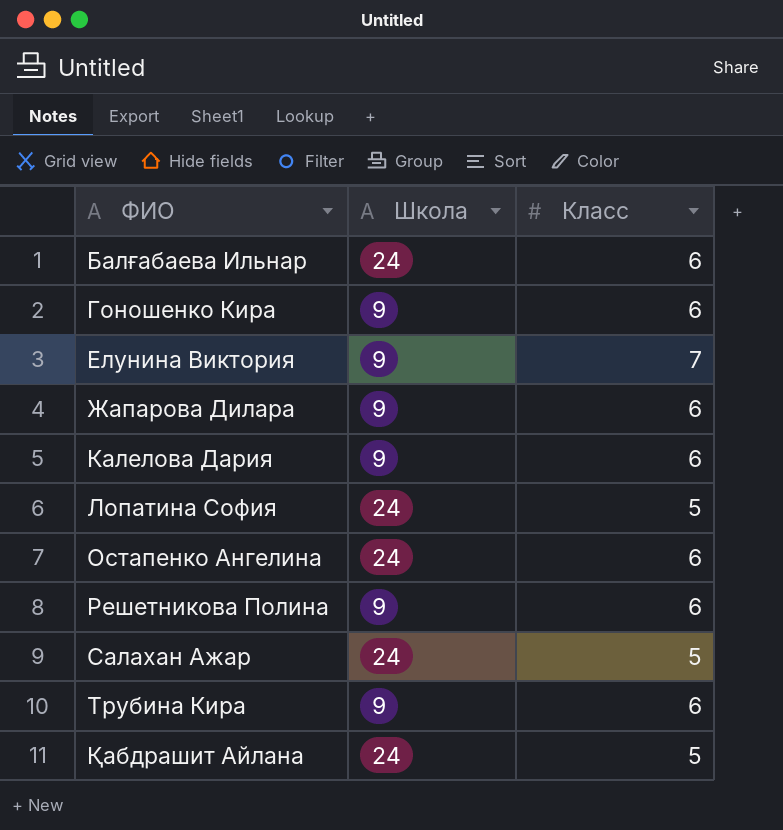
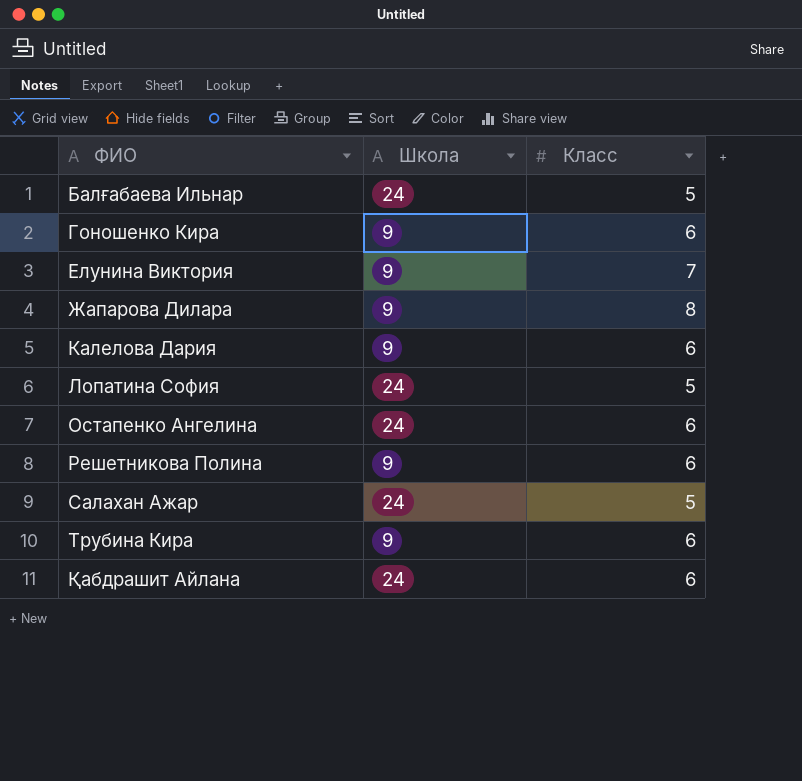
Балғабаева Ильнар | Класс: 6 -> 5
Жапарова Дилара | Класс: 6 -> 8
Қабдрашит Айлана | Класс: 5 -> 6

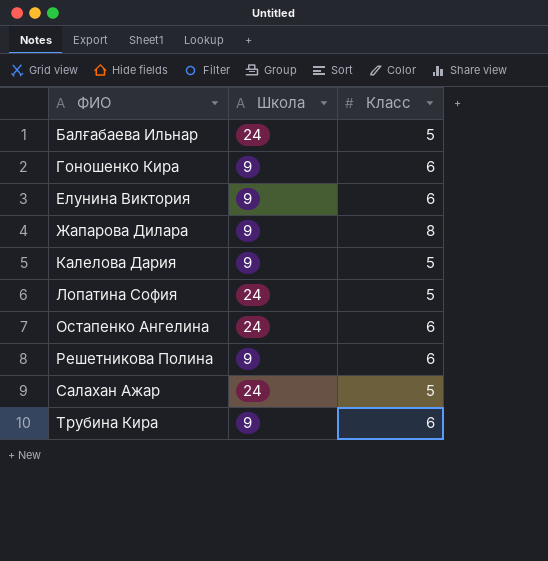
row Қабдрашит Айлана: 24 | 6 -> none
Елунина Виктория | Класс: 7 -> 6
Калелова Дария | Класс: 6 -> 5

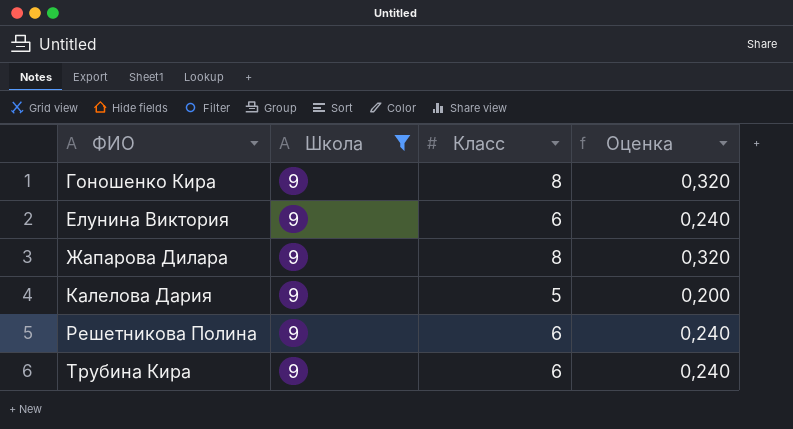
filter: none -> Школа = 9
column Оценка | formula: none -> [Класс] * 0,04
Гоношенко Кира | Класс: 6 -> 8

